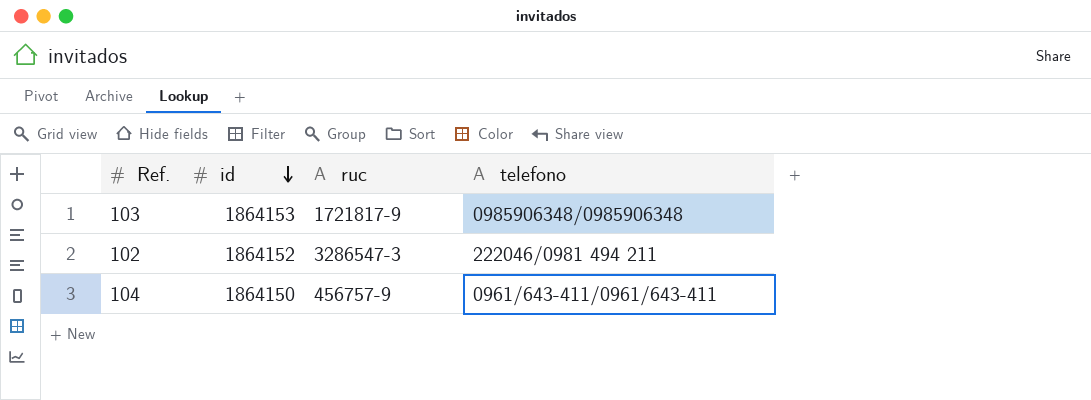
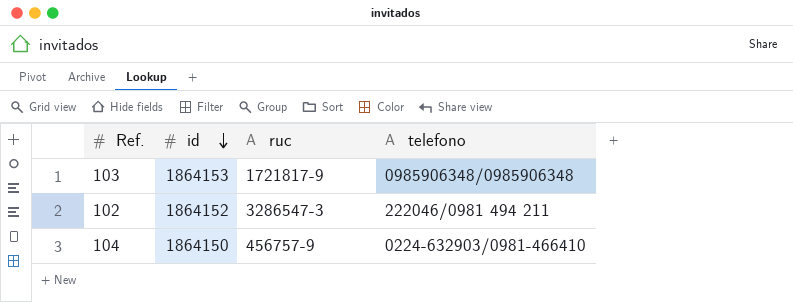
104 | telefono: 0961/643-411/0961/643-411 -> 0224-632903/0981-466410

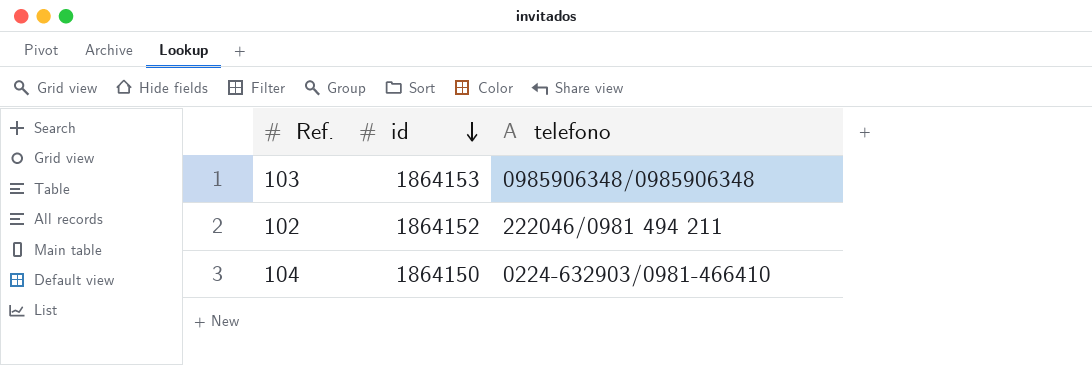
column ruc | position: 3 -> none

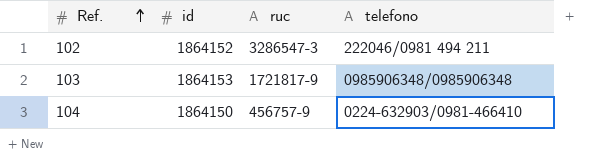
row order: id descending -> Ref. ascending
column ruc | position: none -> 3

